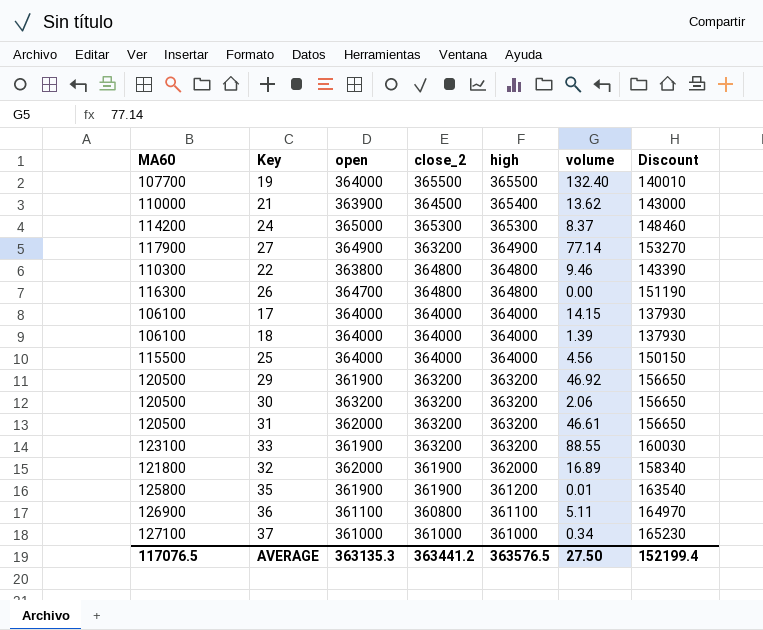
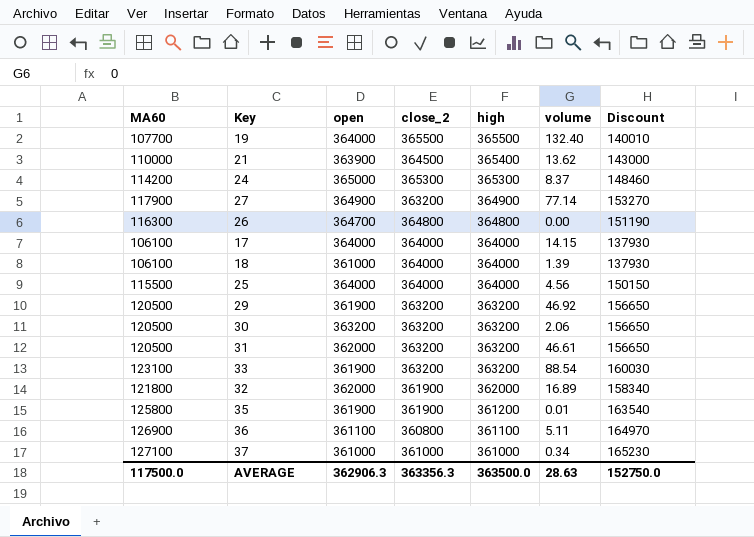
row 22: 110300 | 363800 | 364800 | 364800 | 9.46 | 143390 -> none
18 | open: 364000 -> 361000
33 | volume: 88.55 -> 88.54
AVERAGE | MA60: 117076.5 -> 117500.0
AVERAGE | open: 363135.3 -> 362906.3
AVERAGE | close_2: 363441.2 -> 363356.3
AVERAGE | high: 363576.5 -> 363500.0
AVERAGE | volume: 27.50 -> 28.63
AVERAGE | Discount: 152199.4 -> 152750.0

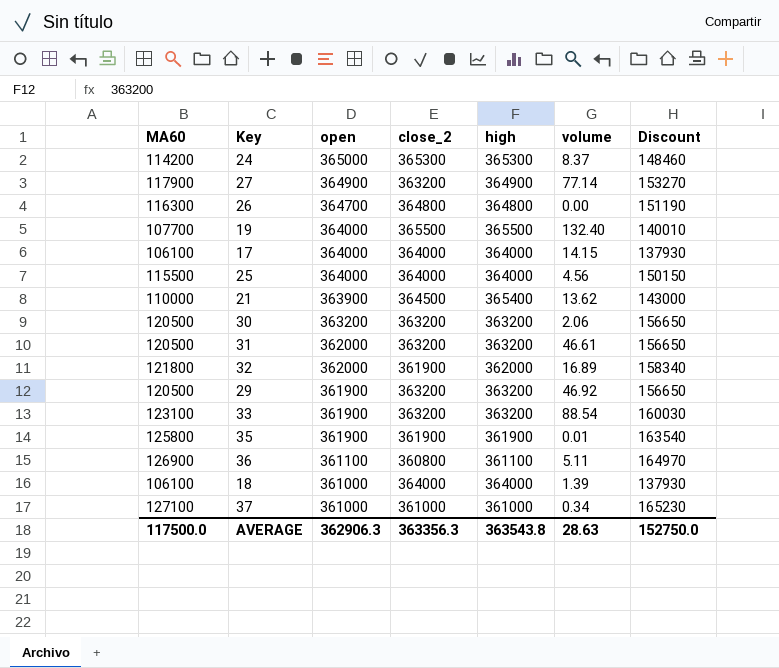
row order: high descending -> open descending
35 | high: 361200 -> 361900
AVERAGE | high: 363500.0 -> 363543.8

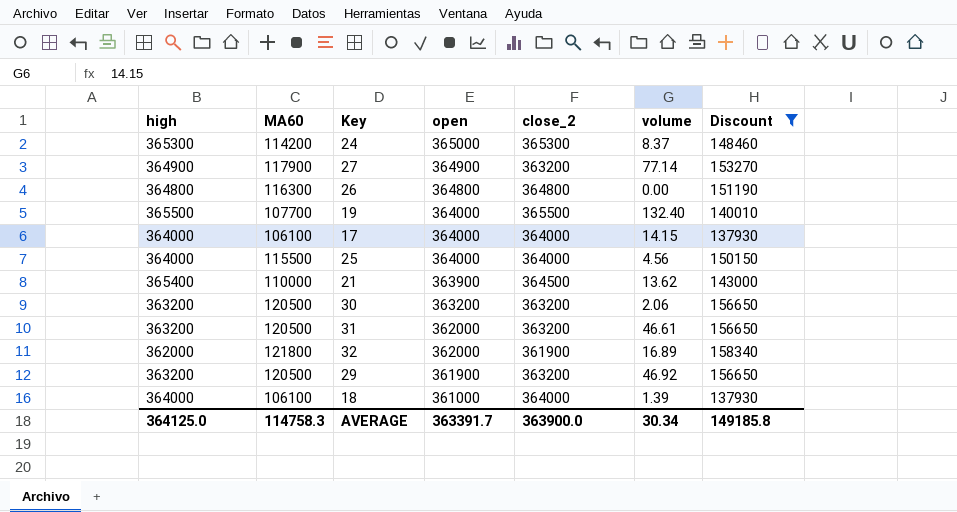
filter: none -> Discount <= 158340
column high | position: 5 -> 1
26 | open: 364700 -> 364800
AVERAGE | high: 363543.8 -> 364125.0
AVERAGE | MA60: 117500.0 -> 114758.3
AVERAGE | open: 362906.3 -> 363391.7
AVERAGE | close_2: 363356.3 -> 363900.0
AVERAGE | volume: 28.63 -> 30.34
AVERAGE | Discount: 152750.0 -> 149185.8

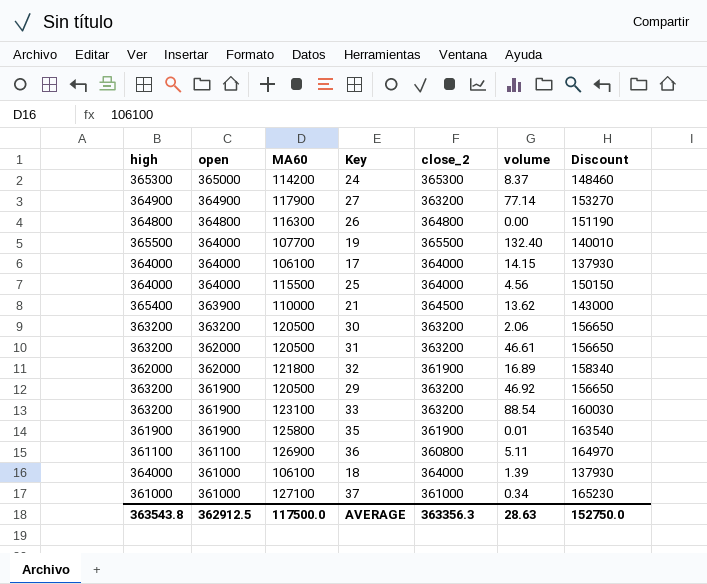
filter: Discount <= 158340 -> none
column open | position: 4 -> 2
AVERAGE | high: 364125.0 -> 363543.8
AVERAGE | open: 363391.7 -> 362912.5
AVERAGE | MA60: 114758.3 -> 117500.0
AVERAGE | close_2: 363900.0 -> 363356.3
AVERAGE | volume: 30.34 -> 28.63
AVERAGE | Discount: 149185.8 -> 152750.0

